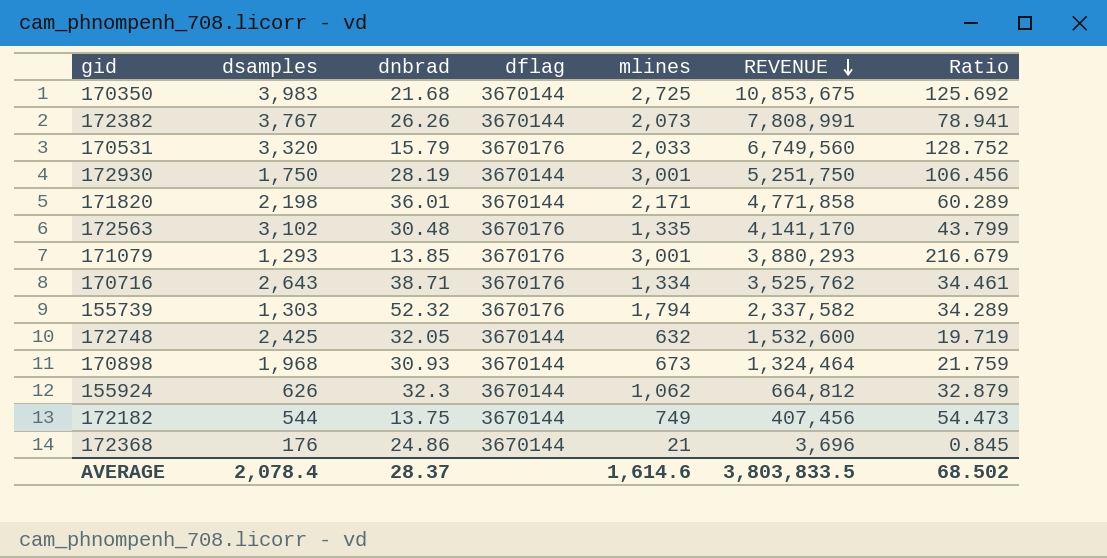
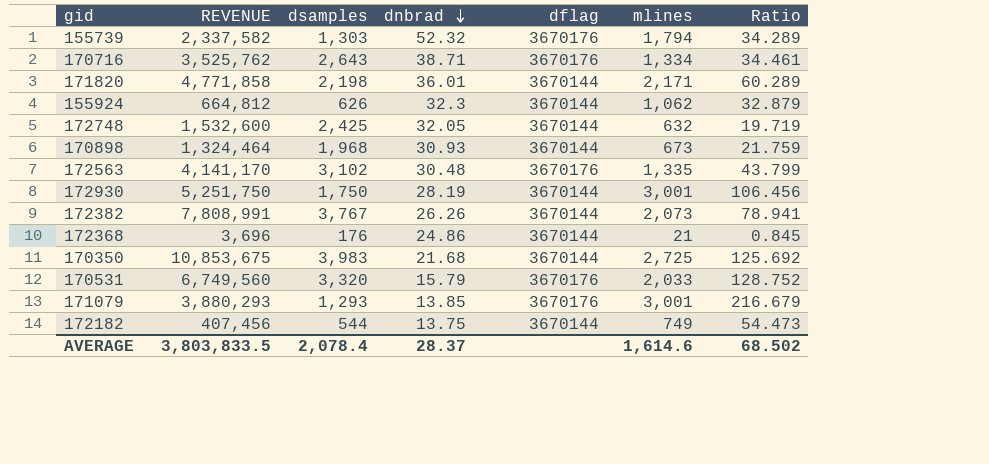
row order: REVENUE descending -> dnbrad descending
column REVENUE | position: 6 -> 2

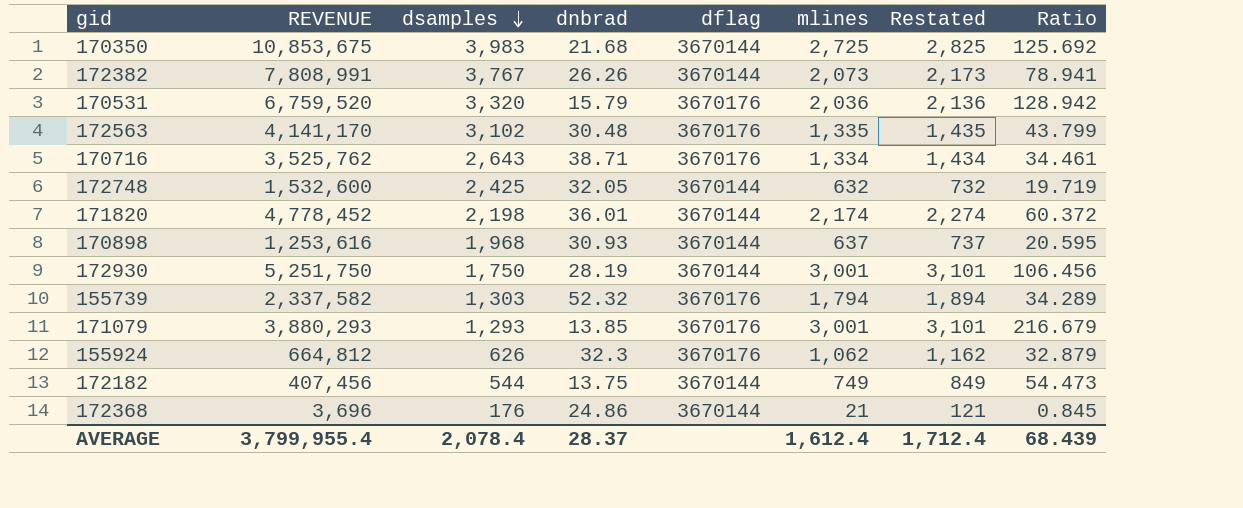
row order: dnbrad descending -> dsamples descending
column Restated | formula: none -> [mlines] + 100
170531 | REVENUE: 6,749,560 -> 6,759,520
170531 | mlines: 2,033 -> 2,036
170531 | Ratio: 128.752 -> 128.942
171820 | REVENUE: 4,771,858 -> 4,778,452
171820 | mlines: 2,171 -> 2,174
171820 | Ratio: 60.289 -> 60.372
170898 | REVENUE: 1,324,464 -> 1,253,616
170898 | mlines: 673 -> 637
170898 | Ratio: 21.759 -> 20.595
155924 | dflag: 3670144 -> 3670176
AVERAGE | REVENUE: 3,803,833.5 -> 3,799,955.4
AVERAGE | mlines: 1,614.6 -> 1,612.4
AVERAGE | Ratio: 68.502 -> 68.439

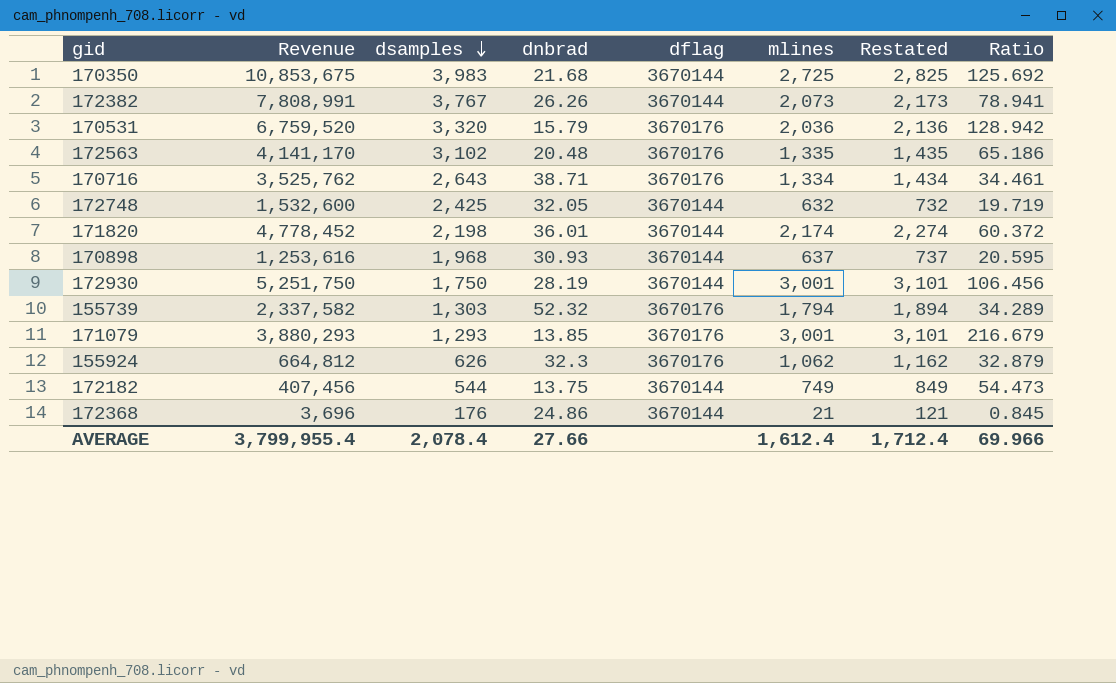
column name: REVENUE -> Revenue
172563 | dnbrad: 30.48 -> 20.48
172563 | Ratio: 43.799 -> 65.186
AVERAGE | dnbrad: 28.37 -> 27.66
AVERAGE | Ratio: 68.439 -> 69.966

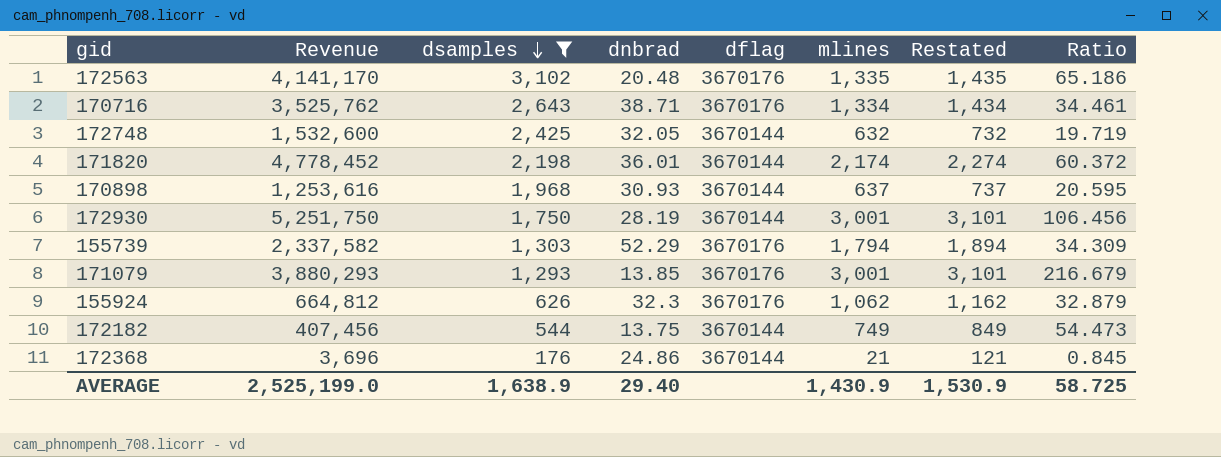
filter: none -> dsamples <= 3,102
155739 | dnbrad: 52.32 -> 52.29
155739 | Ratio: 34.289 -> 34.309
AVERAGE | Revenue: 3,799,955.4 -> 2,525,199.0
AVERAGE | dsamples: 2,078.4 -> 1,638.9
AVERAGE | dnbrad: 27.66 -> 29.40
AVERAGE | mlines: 1,612.4 -> 1,430.9
AVERAGE | Restated: 1,712.4 -> 1,530.9
AVERAGE | Ratio: 69.966 -> 58.725

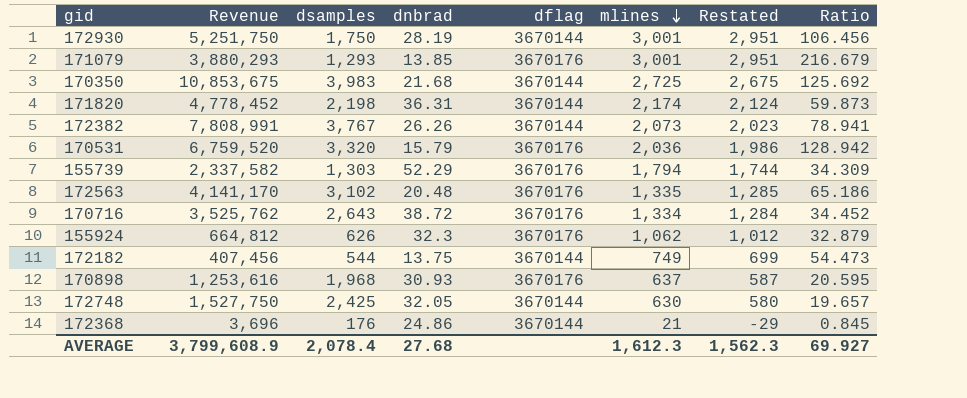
filter: dsamples <= 3,102 -> none
row order: dsamples descending -> mlines descending
column Restated | formula: [mlines] + 100 -> [mlines] - 50
171820 | dnbrad: 36.01 -> 36.31
171820 | Ratio: 60.372 -> 59.873
170716 | dnbrad: 38.71 -> 38.72
170716 | Ratio: 34.461 -> 34.452
170898 | dflag: 3670144 -> 3670176
172748 | Revenue: 1,532,600 -> 1,527,750
172748 | mlines: 632 -> 630
172748 | Ratio: 19.719 -> 19.657
AVERAGE | Revenue: 2,525,199.0 -> 3,799,608.9
AVERAGE | dsamples: 1,638.9 -> 2,078.4
AVERAGE | dnbrad: 29.40 -> 27.68
AVERAGE | mlines: 1,430.9 -> 1,612.3
AVERAGE | Restated: 1,530.9 -> 1,562.3
AVERAGE | Ratio: 58.725 -> 69.927

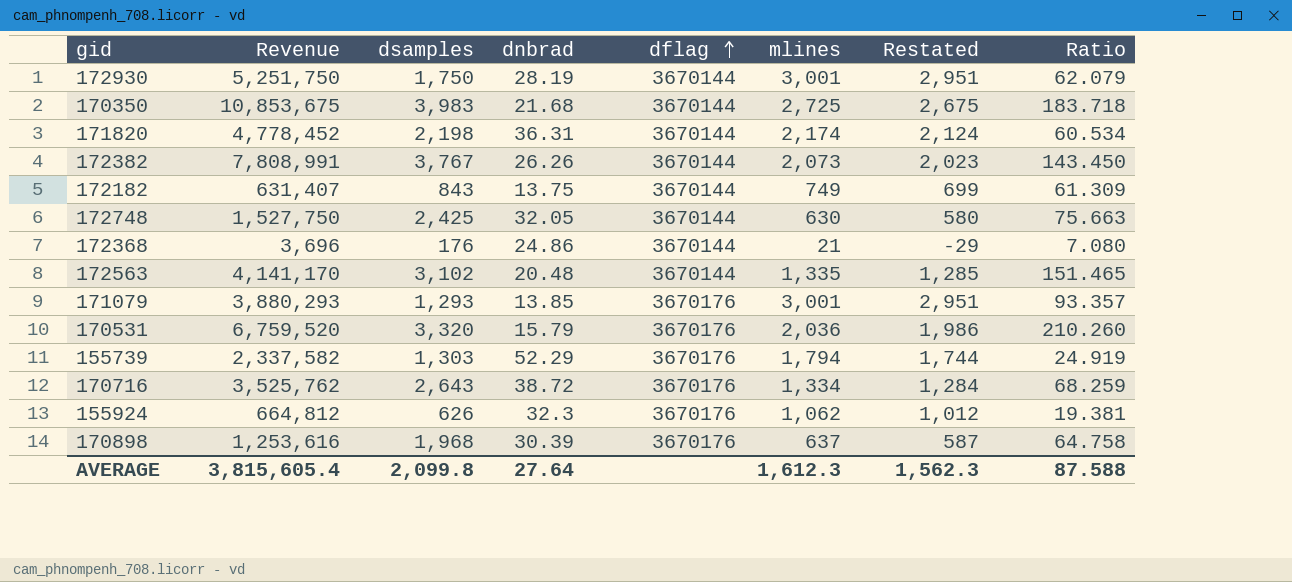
row order: mlines descending -> dflag ascending
column Ratio | formula: [mlines] / [dnbrad] -> [dsamples] / [dnbrad]
172182 | Revenue: 407,456 -> 631,407
172182 | dsamples: 544 -> 843
172563 | dflag: 3670176 -> 3670144
170898 | dnbrad: 30.93 -> 30.39
AVERAGE | Revenue: 3,799,608.9 -> 3,815,605.4
AVERAGE | dsamples: 2,078.4 -> 2,099.8
AVERAGE | dnbrad: 27.68 -> 27.64
AVERAGE | Ratio: 69.927 -> 87.588

